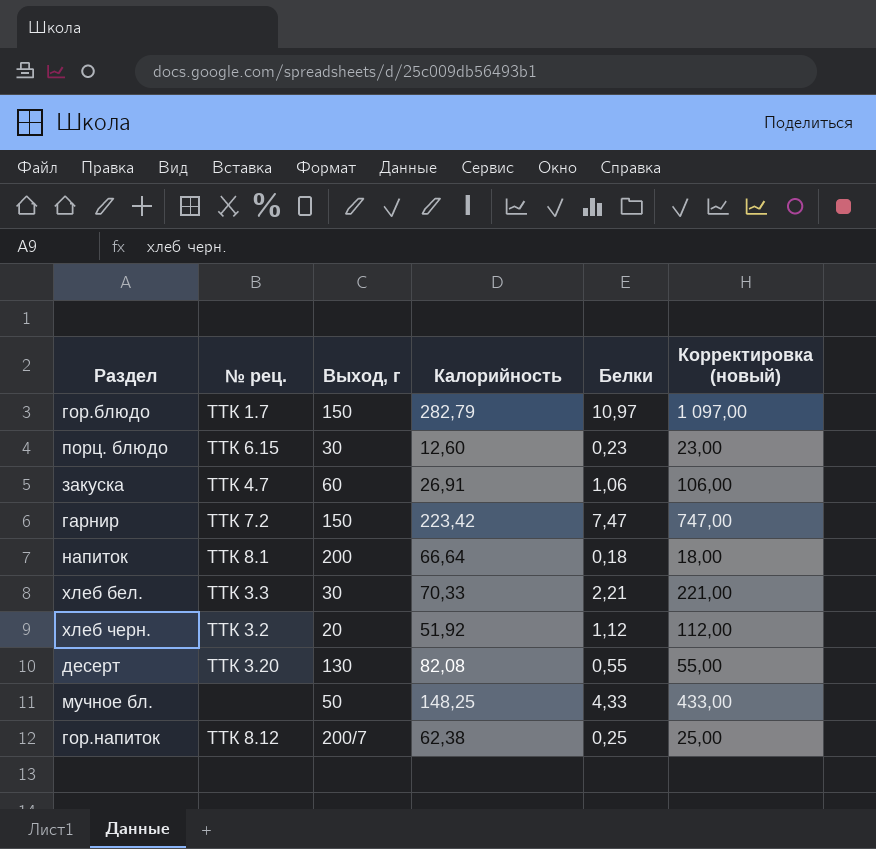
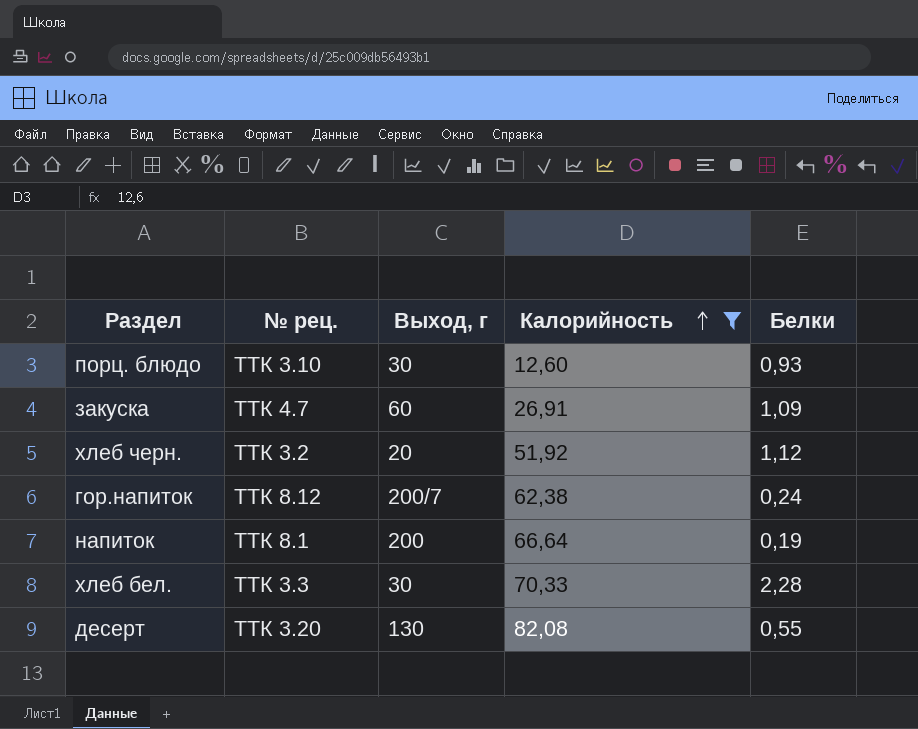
filter: none -> Калорийность <= 82,08
row order: none -> Калорийность ascending
column Корректировка (новый) | formula: [Белки] * 100 -> none
порц. блюдо | № рец.: ТТК 6.15 -> ТТК 3.10
порц. блюдо | Белки: 0,23 -> 0,93
закуска | Белки: 1,06 -> 1,09
гор.напиток | Белки: 0,25 -> 0,24
напиток | Белки: 0,18 -> 0,19
хлеб бел. | Белки: 2,21 -> 2,28

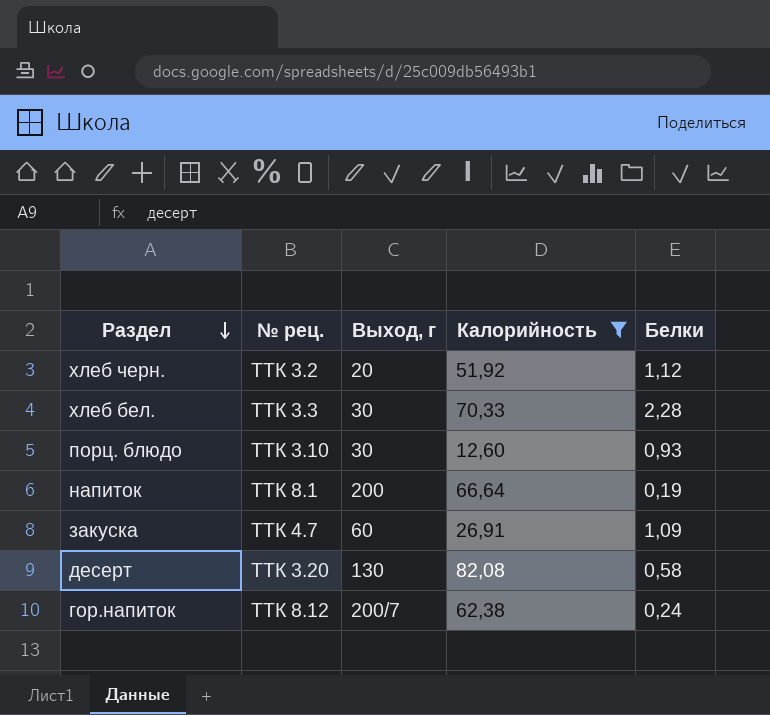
row order: Калорийность ascending -> Раздел descending
десерт | Белки: 0,55 -> 0,58

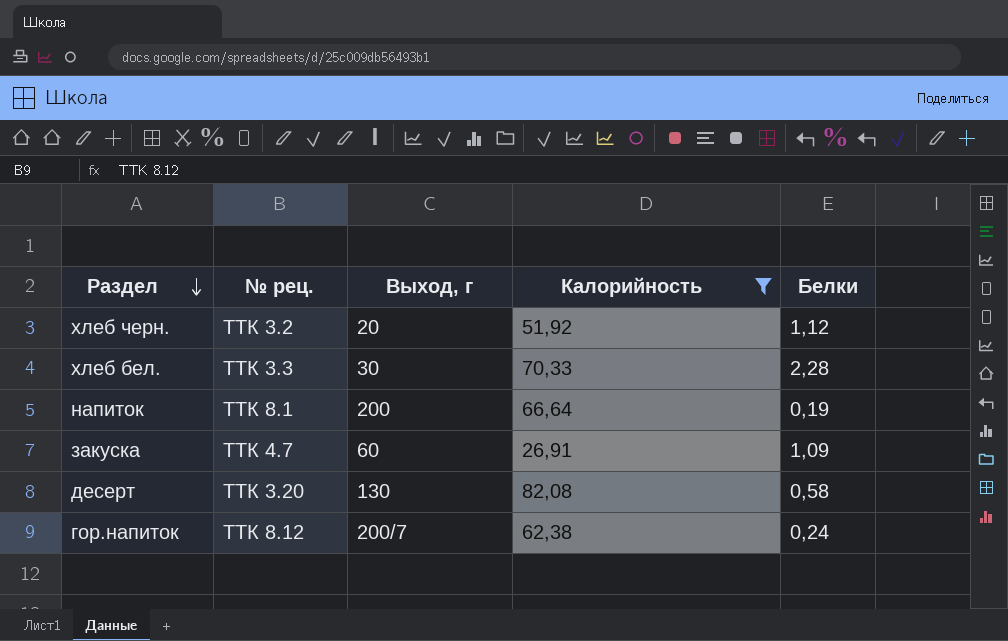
row порц. блюдо: ТТК 3.10 | 30 | 12,60 | 0,93 -> none

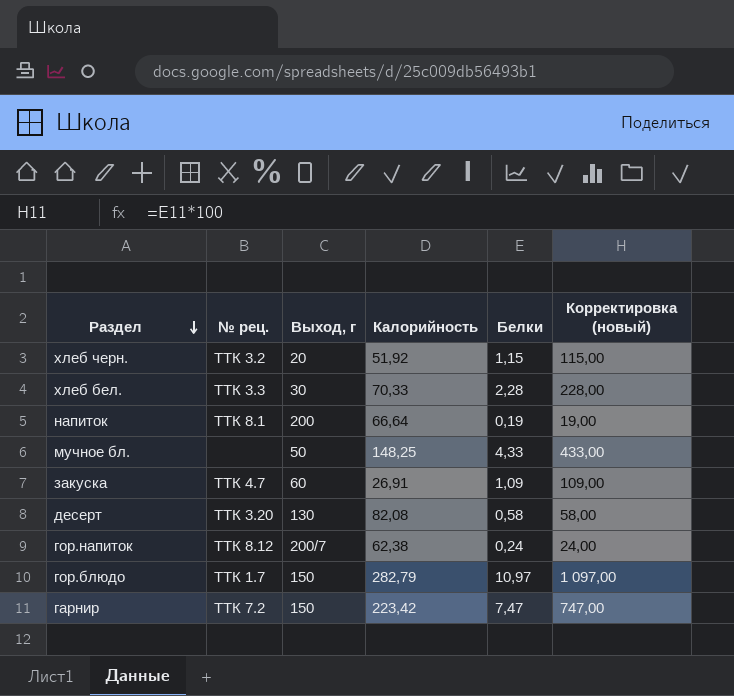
filter: Калорийность <= 82,08 -> none
column Корректировка (новый) | formula: none -> [Белки] * 100
хлеб черн. | Белки: 1,12 -> 1,15

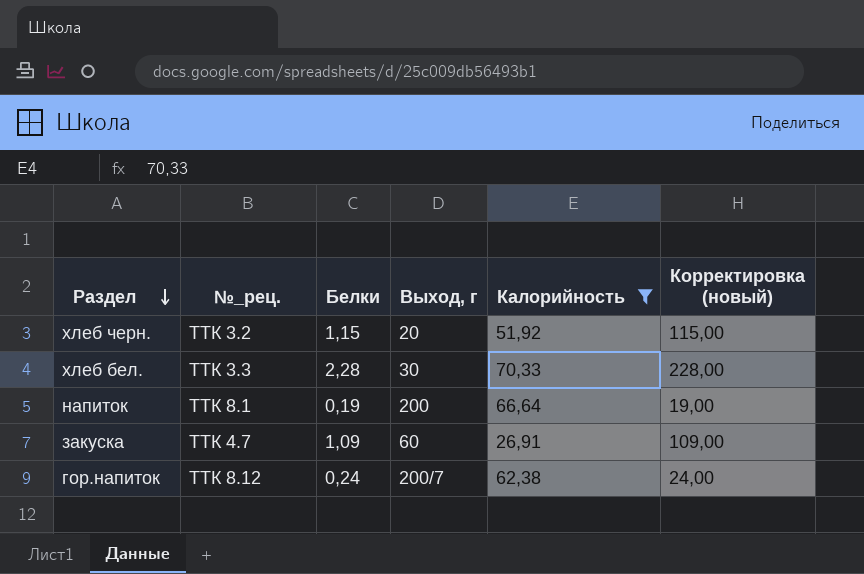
filter: none -> Калорийность <= 70,33
column name: № рец. -> №_рец.
column Белки | position: 5 -> 3

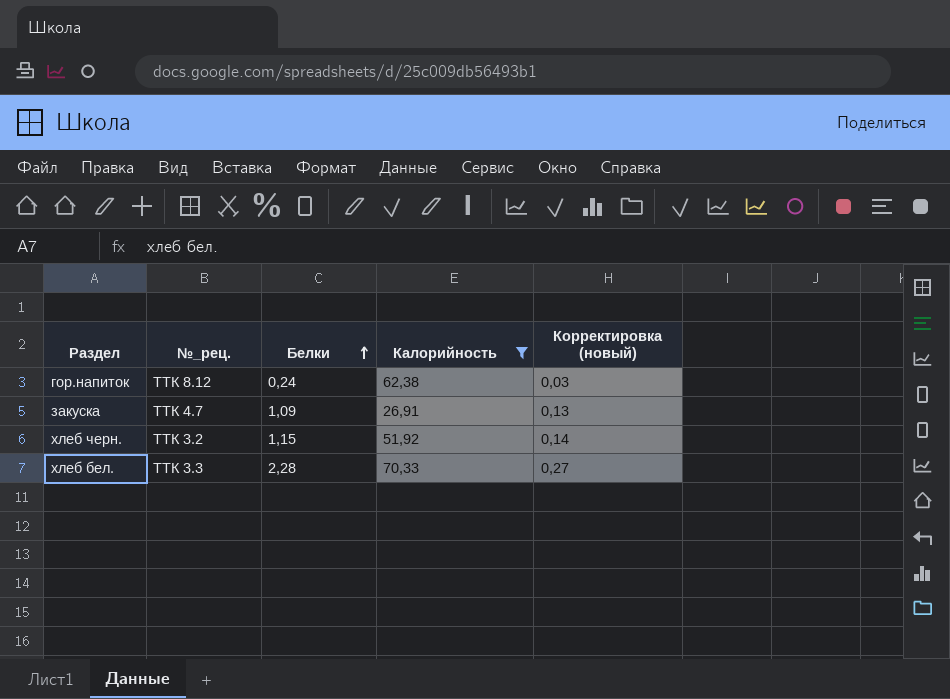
row order: Раздел descending -> Белки ascending
column Выход, г | position: 4 -> none
column Корректировка (новый) | formula: [Белки] * 100 -> [Белки] * 0,12
row напиток: ТТК 8.1 | 0,19 | 200 | 66,64 | 19,00 -> none

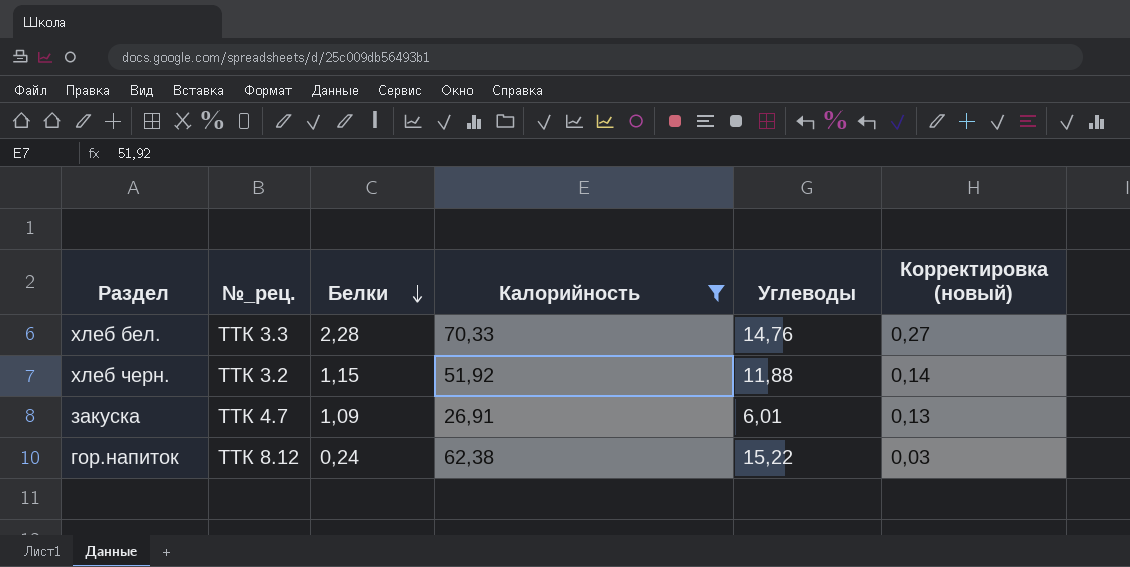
row order: Белки ascending -> Белки descending
column Углеводы | position: none -> 5

